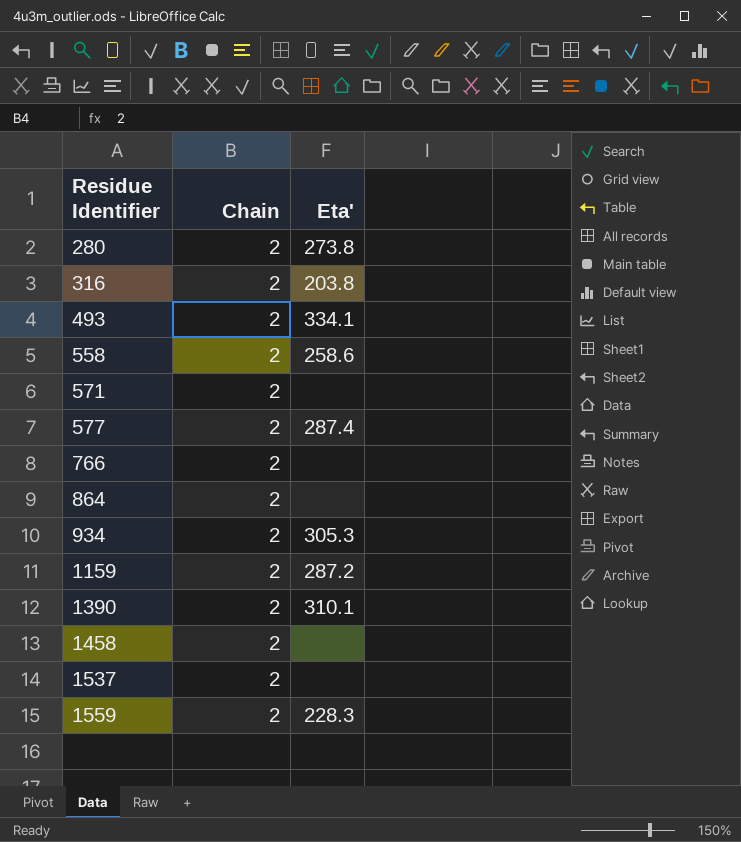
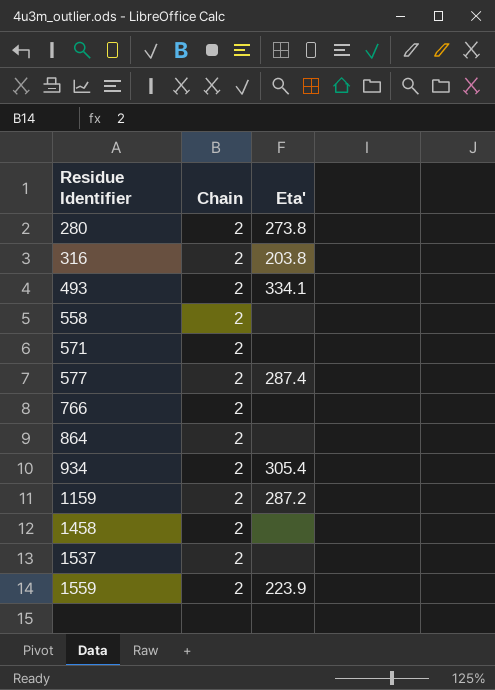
row 1390: 2 | 310.1 -> none
558 | Eta': 258.6 -> none
934 | Eta': 305.3 -> 305.4
1559 | Eta': 228.3 -> 223.9

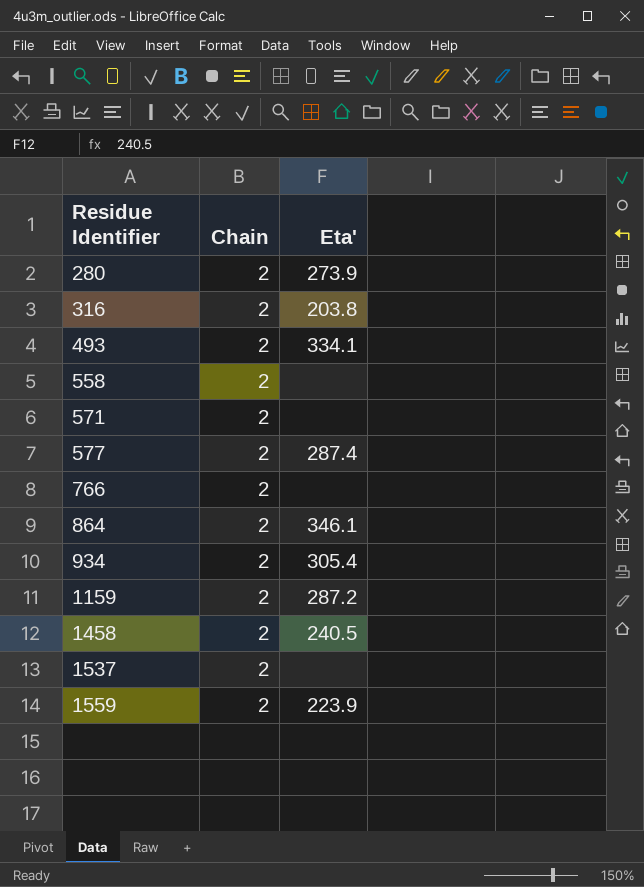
280 | Eta': 273.8 -> 273.9
864 | Eta': none -> 346.1
1458 | Eta': none -> 240.5

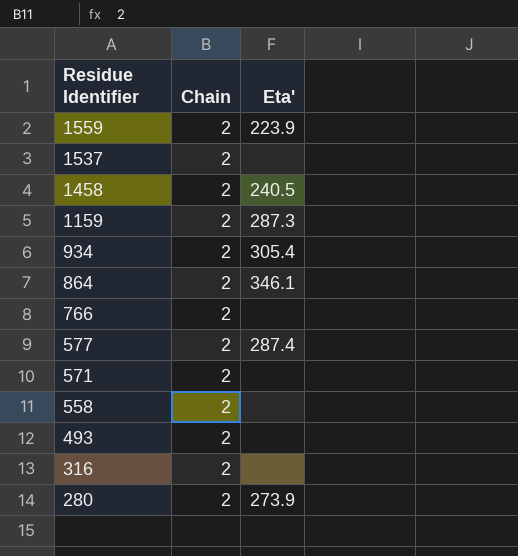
row order: Residue Identifier ascending -> Residue Identifier descending
1159 | Eta': 287.2 -> 287.3
493 | Eta': 334.1 -> none
316 | Eta': 203.8 -> none

